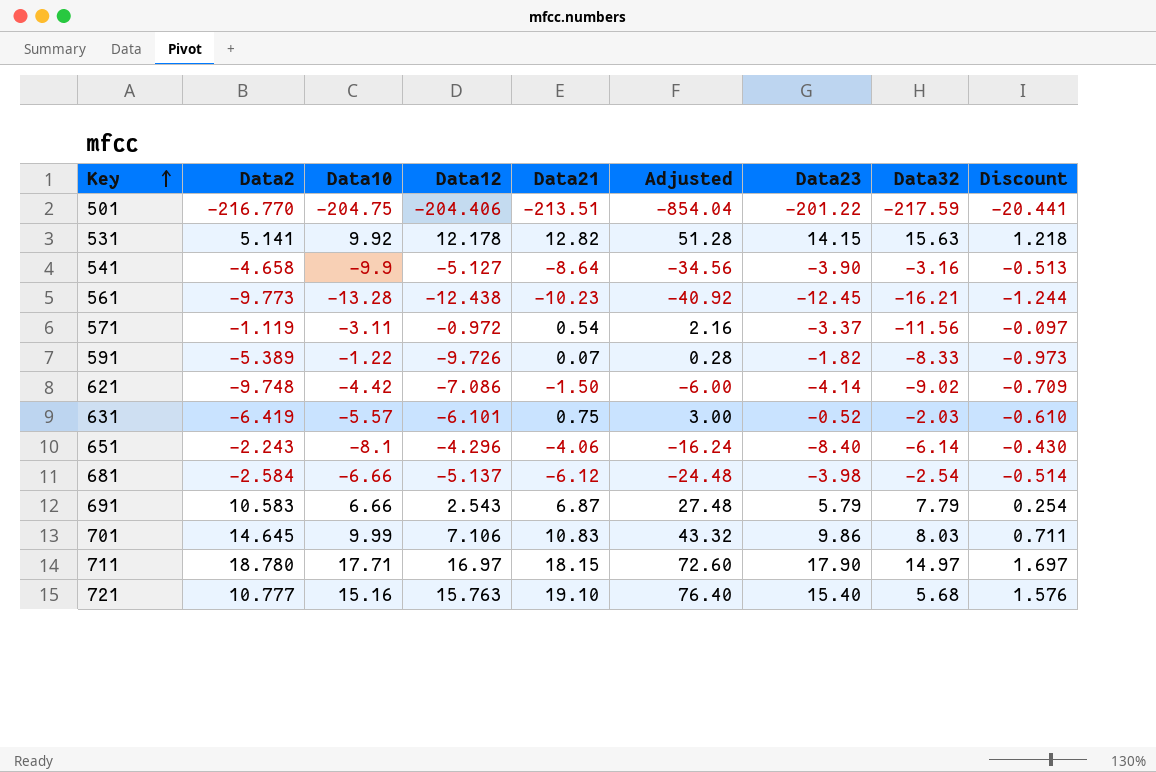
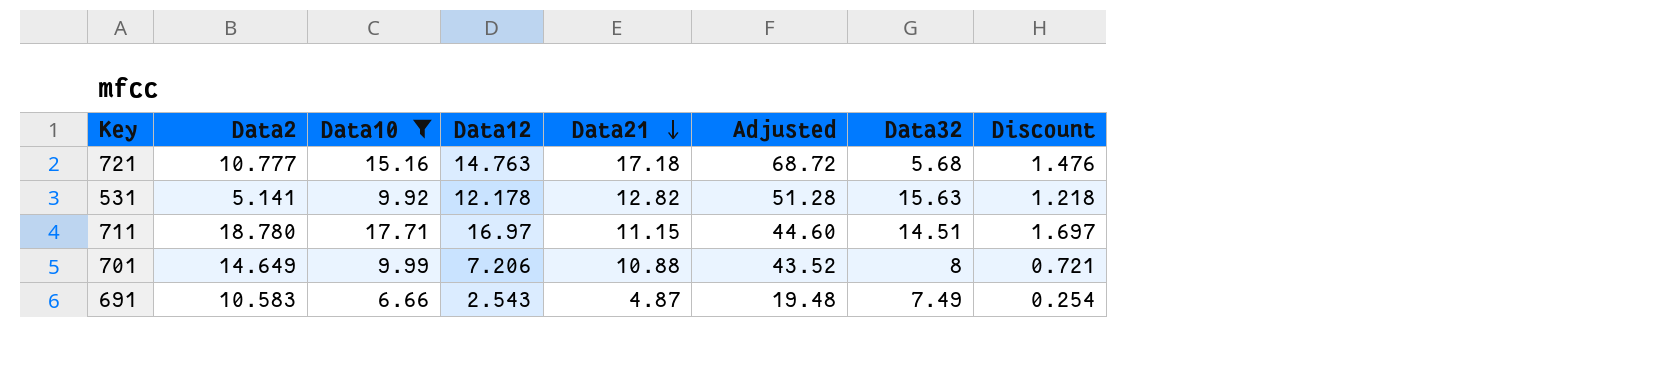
filter: none -> Data10 >= 6.66
row order: Key ascending -> Data21 descending
column Data23 | position: 7 -> none
721 | Data12: 15.763 -> 14.763
721 | Data21: 19.10 -> 17.18
721 | Adjusted: 76.40 -> 68.72
721 | Discount: 1.576 -> 1.476
711 | Data21: 18.15 -> 11.15
711 | Adjusted: 72.60 -> 44.60
711 | Data32: 14.97 -> 14.51
701 | Data2: 14.645 -> 14.649
701 | Data12: 7.106 -> 7.206
701 | Data21: 10.83 -> 10.88
701 | Adjusted: 43.32 -> 43.52
701 | Data32: 8.03 -> 8
701 | Discount: 0.711 -> 0.721
691 | Data21: 6.87 -> 4.87
691 | Adjusted: 27.48 -> 19.48
691 | Data32: 7.79 -> 7.49

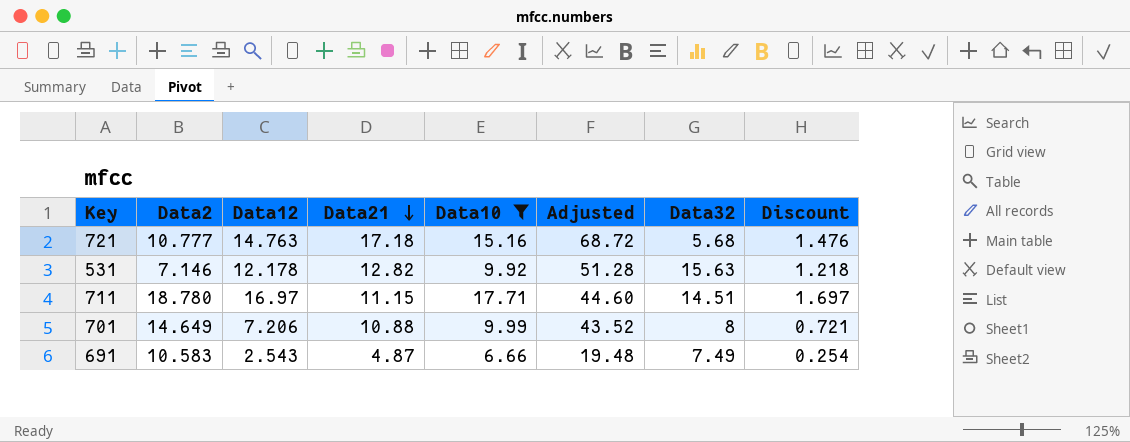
column Data10 | position: 3 -> 5
531 | Data2: 5.141 -> 7.146

